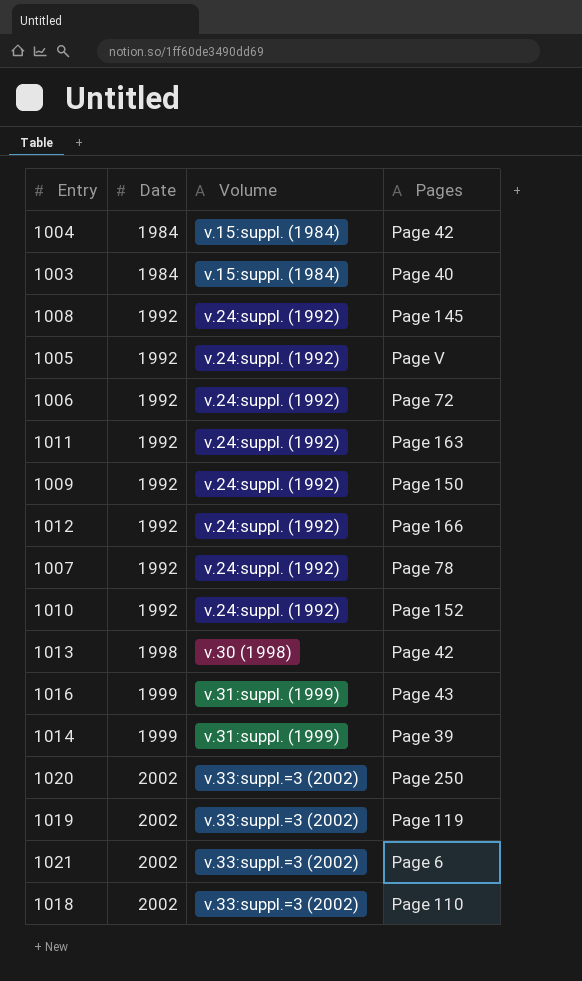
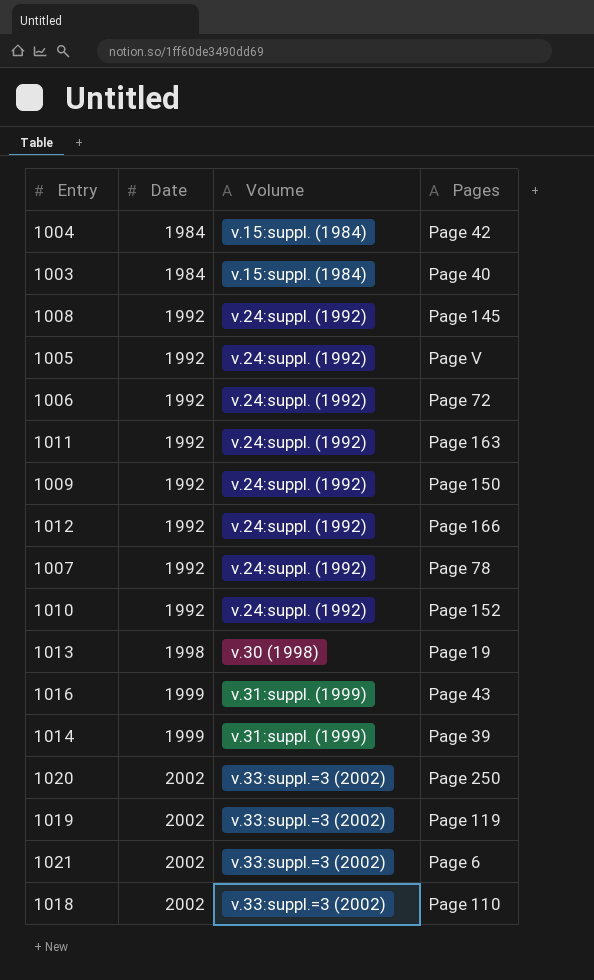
1013 | Pages: Page 42 -> Page 19

